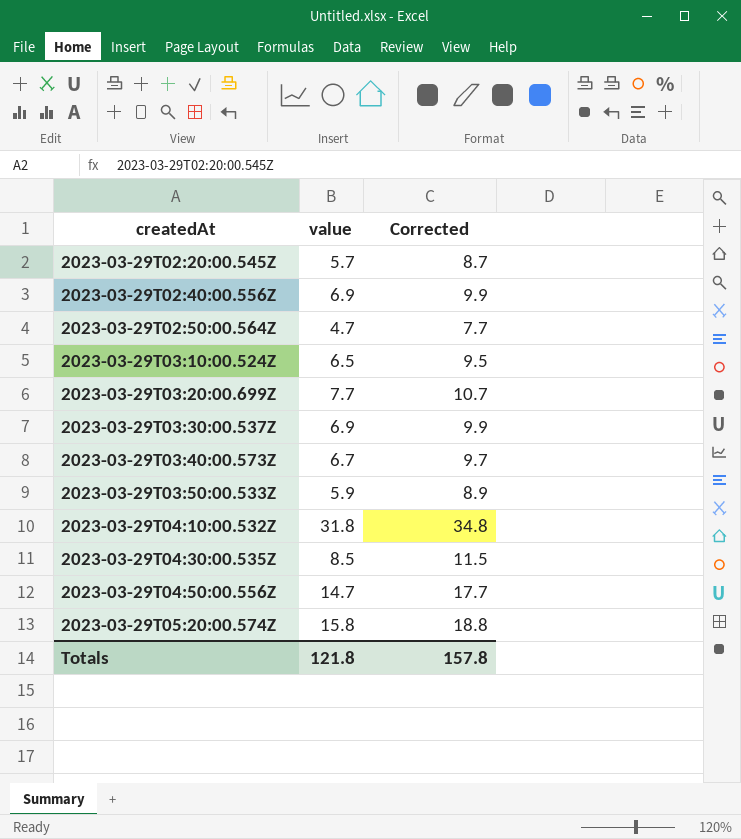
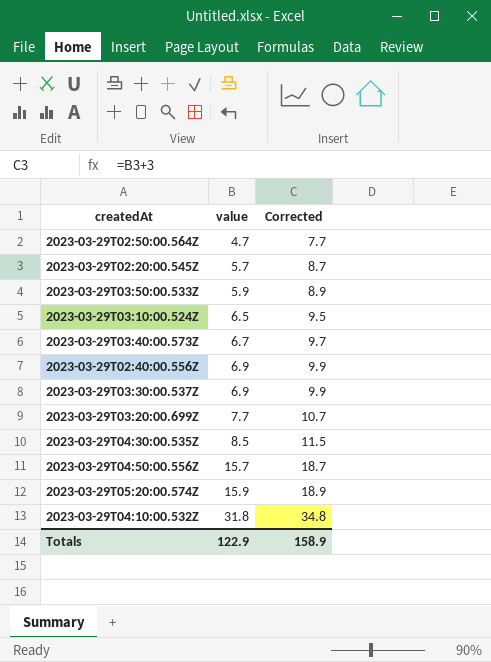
row order: createdAt ascending -> value ascending
2023-03-29T04:50:00.556Z | value: 14.7 -> 15.7
2023-03-29T04:50:00.556Z | Corrected: 17.7 -> 18.7
2023-03-29T05:20:00.574Z | value: 15.8 -> 15.9
2023-03-29T05:20:00.574Z | Corrected: 18.8 -> 18.9
Totals | value: 121.8 -> 122.9
Totals | Corrected: 157.8 -> 158.9

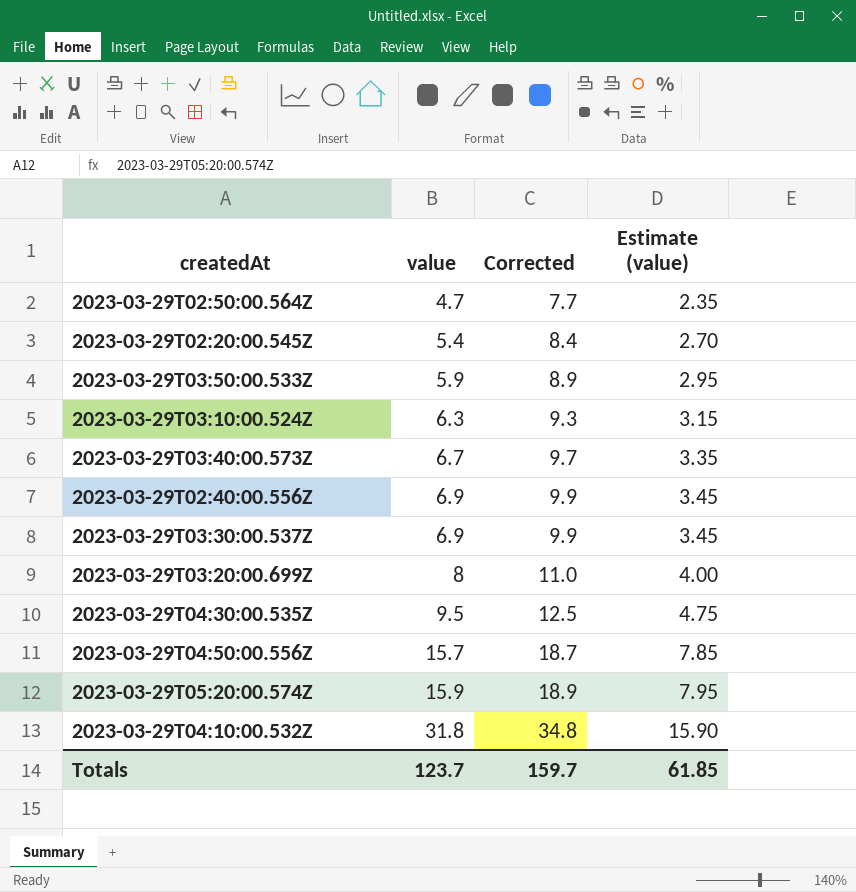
column Estimate (value) | formula: none -> [value] * 0.5
2023-03-29T02:20:00.545Z | value: 5.7 -> 5.4
2023-03-29T02:20:00.545Z | Corrected: 8.7 -> 8.4
2023-03-29T03:10:00.524Z | value: 6.5 -> 6.3
2023-03-29T03:10:00.524Z | Corrected: 9.5 -> 9.3
2023-03-29T03:20:00.699Z | value: 7.7 -> 8
2023-03-29T03:20:00.699Z | Corrected: 10.7 -> 11.0
2023-03-29T04:30:00.535Z | value: 8.5 -> 9.5
2023-03-29T04:30:00.535Z | Corrected: 11.5 -> 12.5
Totals | value: 122.9 -> 123.7
Totals | Corrected: 158.9 -> 159.7

